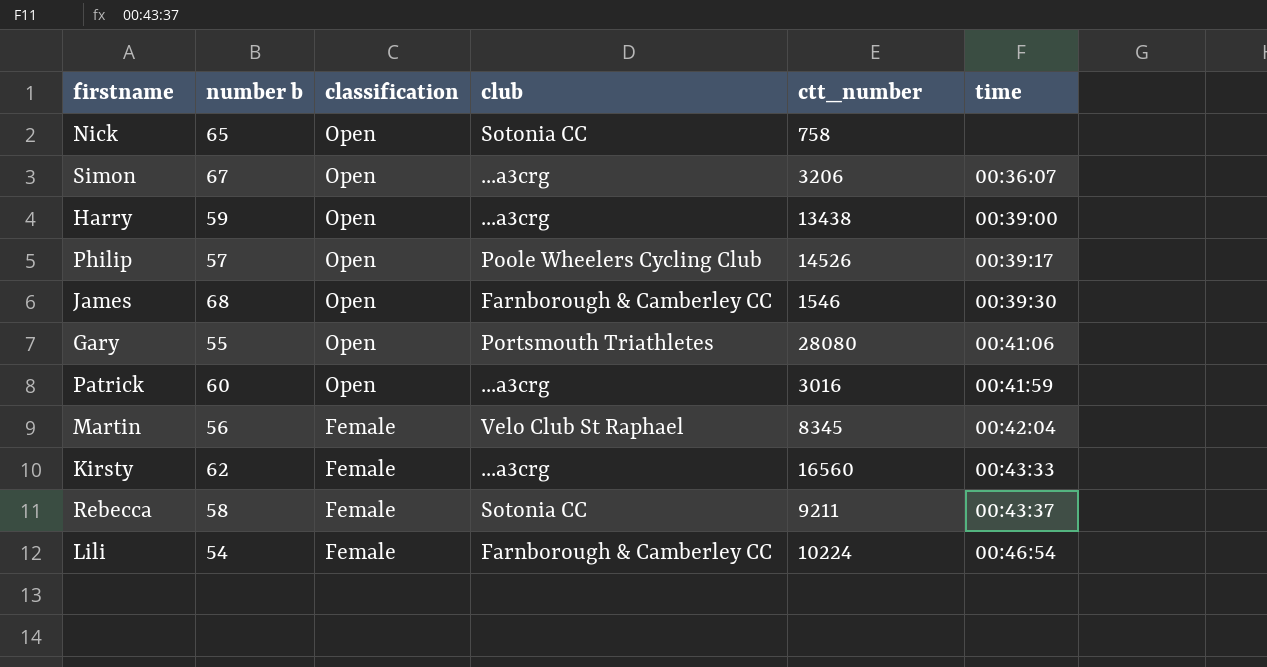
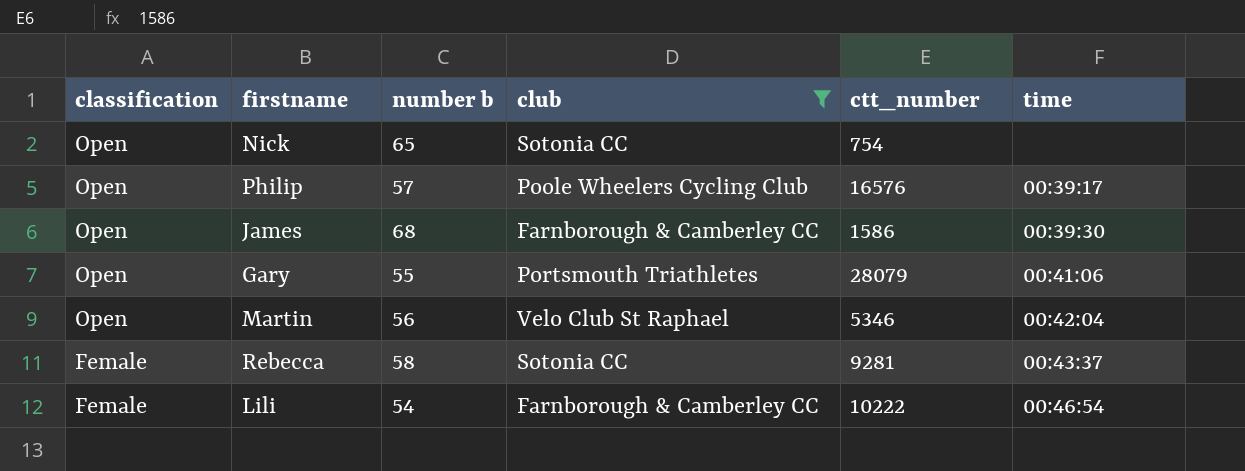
filter: none -> club != ...a3crg
column classification | position: 3 -> 1
Nick | ctt_number: 758 -> 754
Philip | ctt_number: 14526 -> 16576
James | ctt_number: 1546 -> 1586
Gary | ctt_number: 28080 -> 28079
Martin | classification: Female -> Open
Martin | ctt_number: 8345 -> 5346
Rebecca | ctt_number: 9211 -> 9281
Lili | ctt_number: 10224 -> 10222

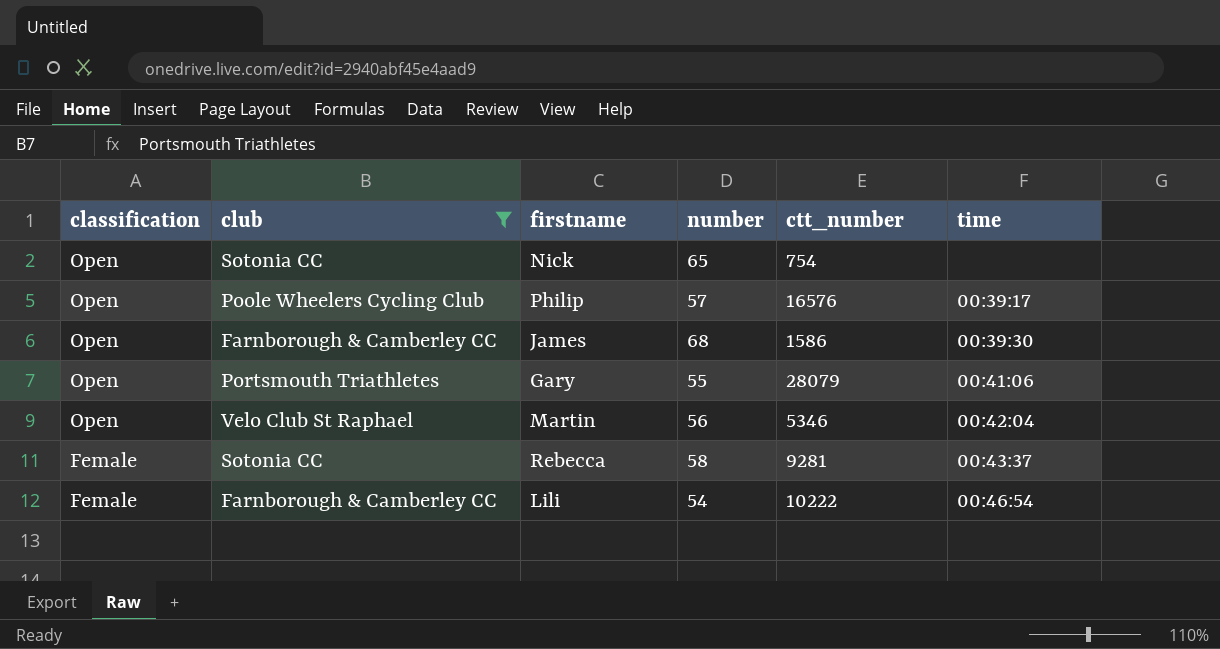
column club | position: 4 -> 2
column name: number b -> number

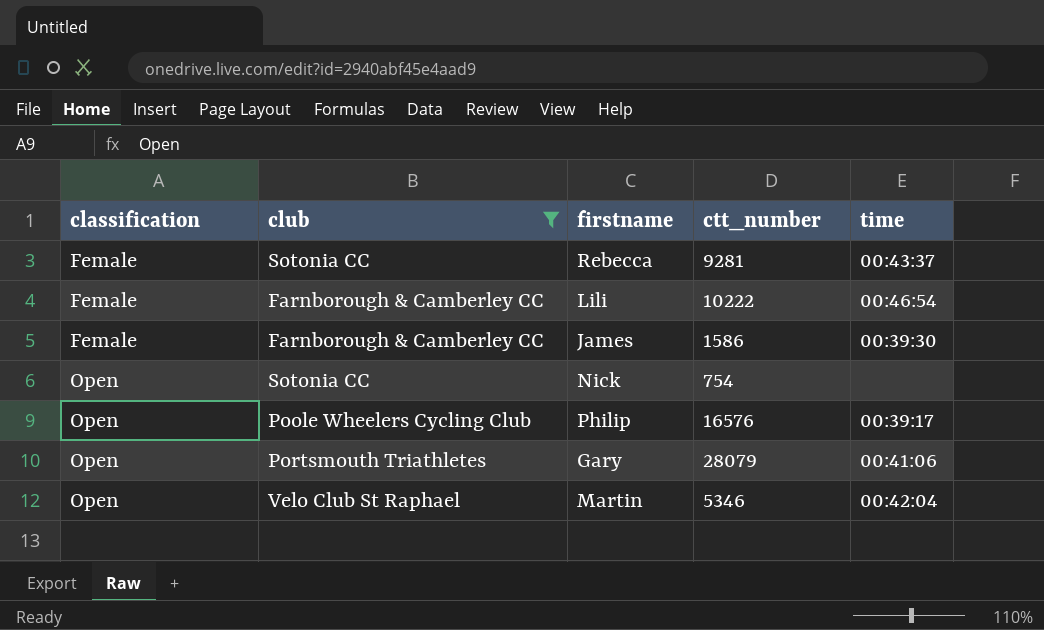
row order: classification descending -> classification ascending
column number | position: 4 -> none
James | classification: Open -> Female

